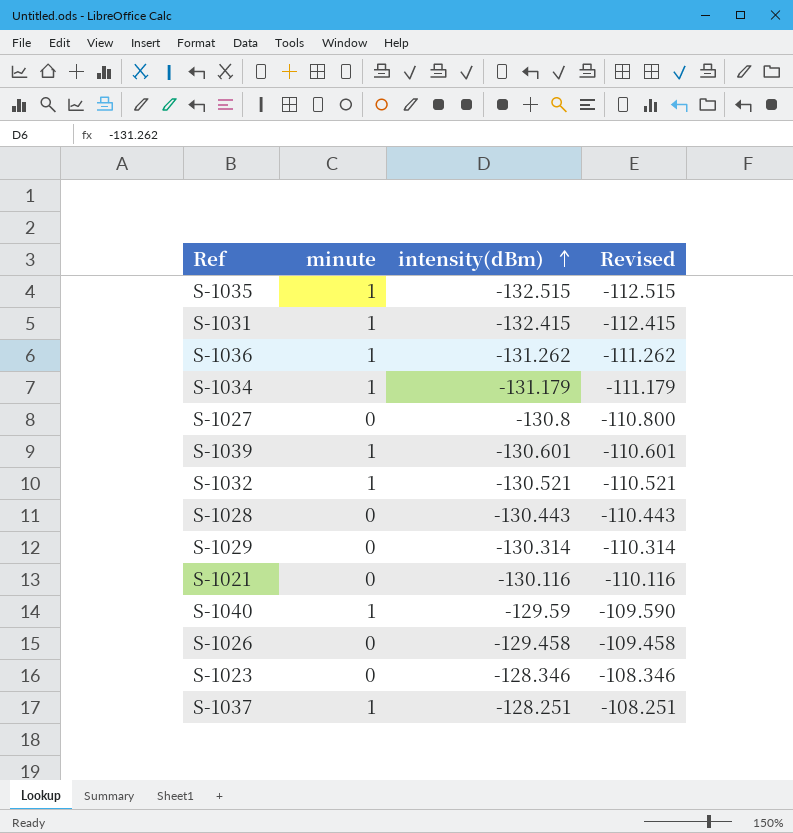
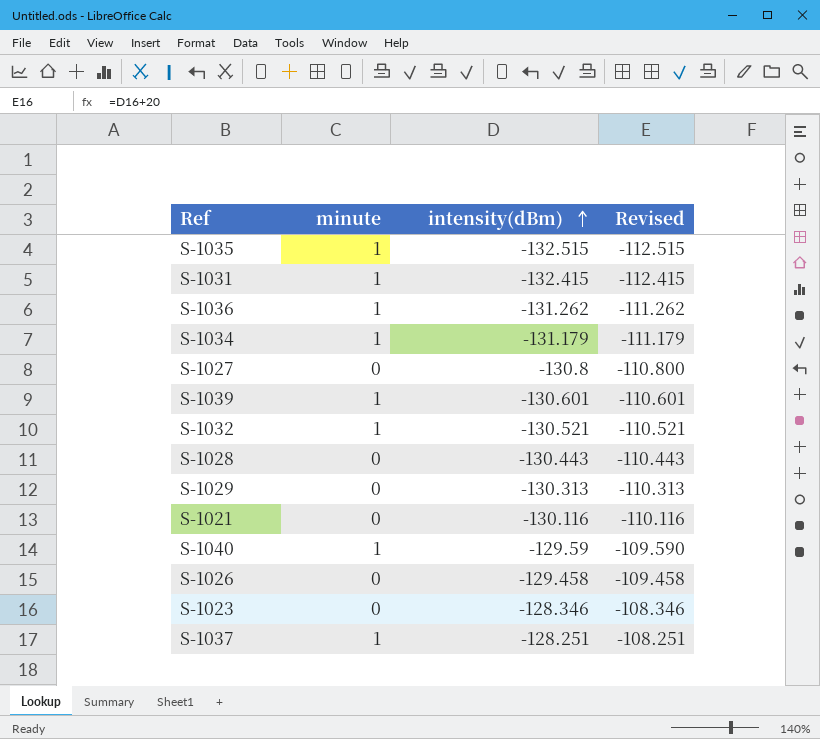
S-1029 | intensity(dBm): -130.314 -> -130.313
S-1029 | Revised: -110.314 -> -110.313

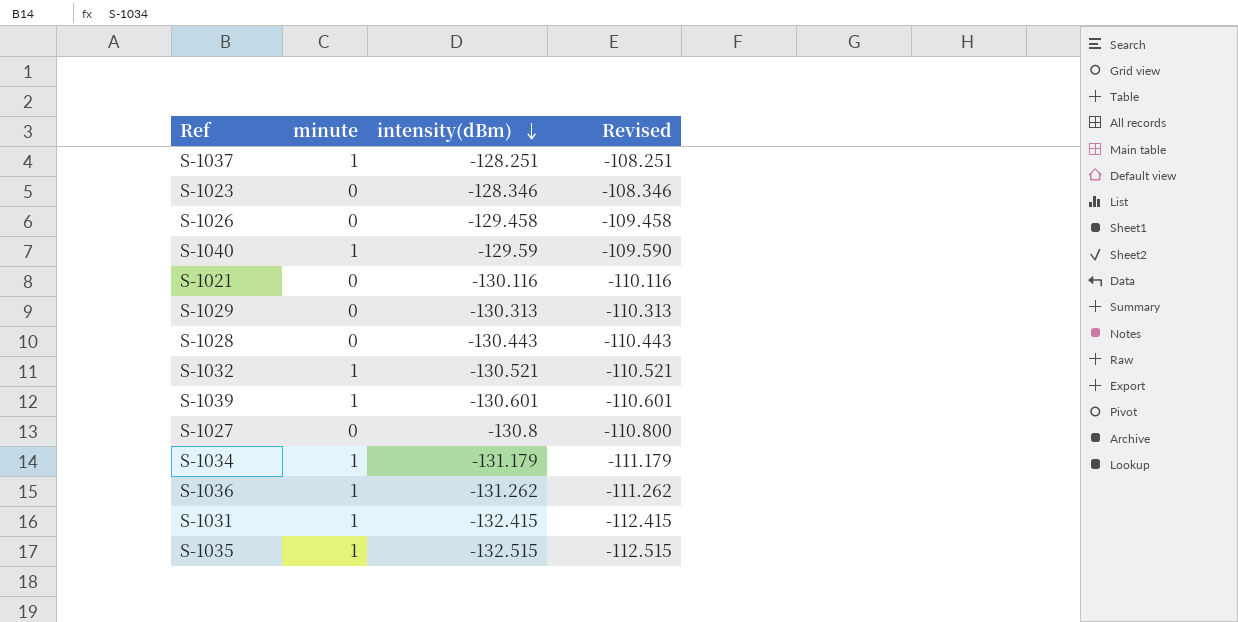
row order: intensity(dBm) ascending -> intensity(dBm) descending

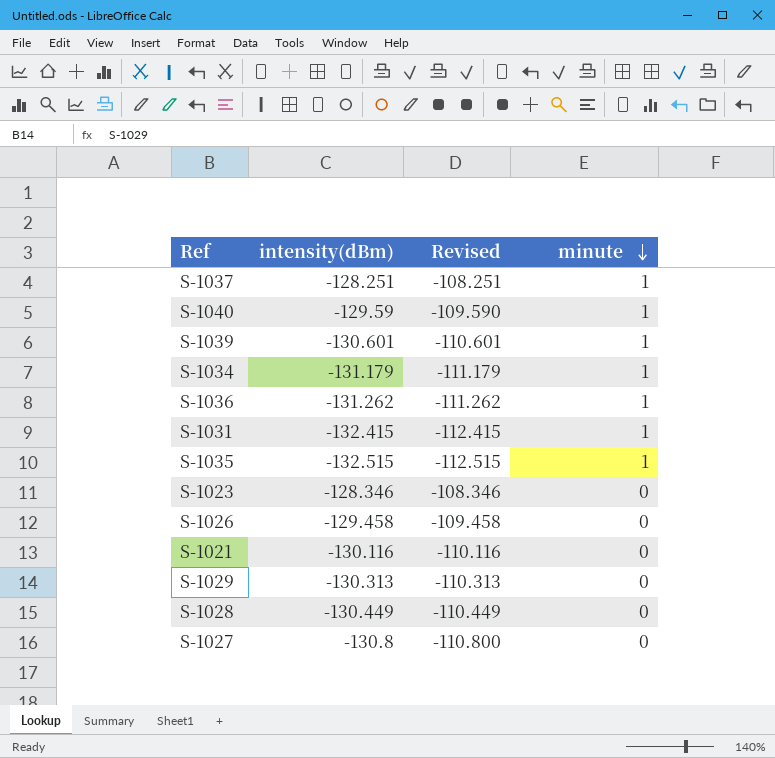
row order: intensity(dBm) descending -> minute descending
column minute | position: 2 -> 4
row S-1032: 1 | -130.521 | -110.521 -> none
S-1028 | intensity(dBm): -130.443 -> -130.449
S-1028 | Revised: -110.443 -> -110.449

